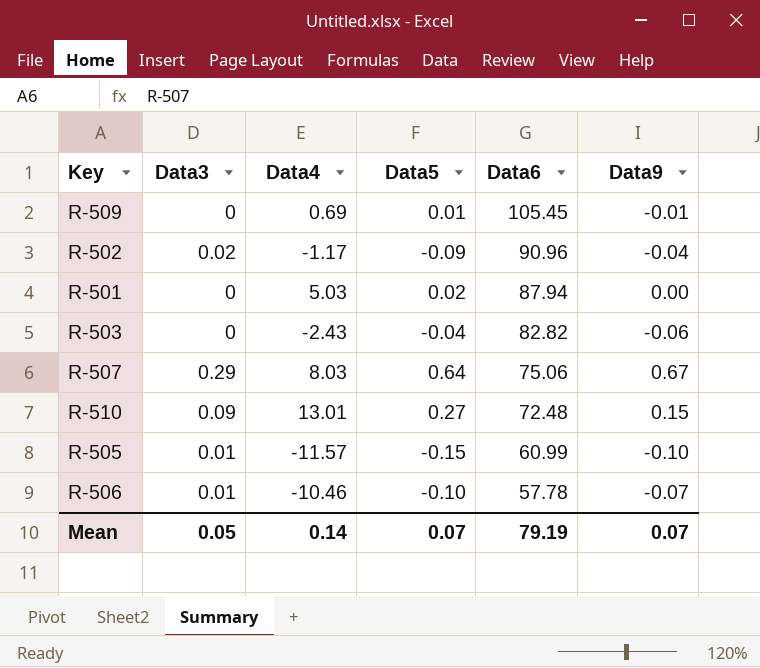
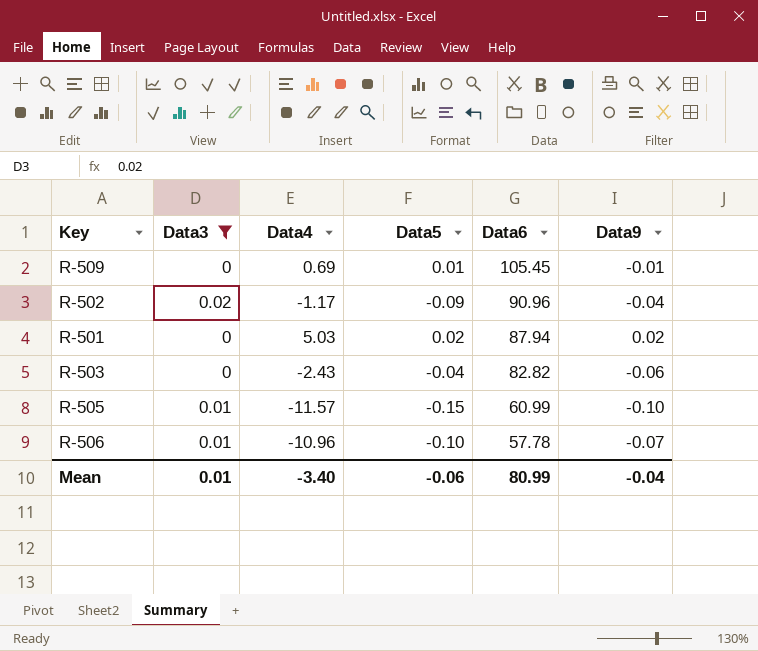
filter: none -> Data3 <= 0.02
R-501 | Data9: 0.00 -> 0.02
R-506 | Data4: -10.46 -> -10.96
Mean | Data3: 0.05 -> 0.01
Mean | Data4: 0.14 -> -3.40
Mean | Data5: 0.07 -> -0.06
Mean | Data6: 79.19 -> 80.99
Mean | Data9: 0.07 -> -0.04

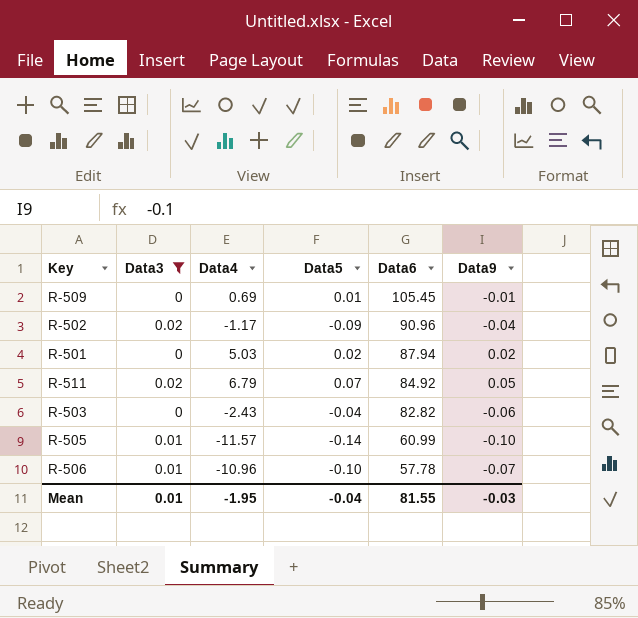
row R-511: none -> 0.02 | 6.79 | 0.07 | 84.92 | 0.05
R-505 | Data5: -0.15 -> -0.14
Mean | Data4: -3.40 -> -1.95
Mean | Data5: -0.06 -> -0.04
Mean | Data6: 80.99 -> 81.55
Mean | Data9: -0.04 -> -0.03

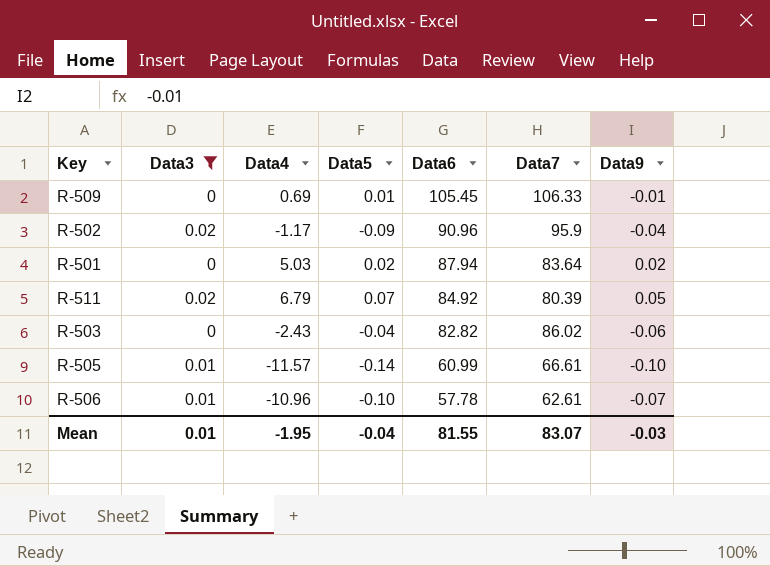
column Data7 | position: none -> 6

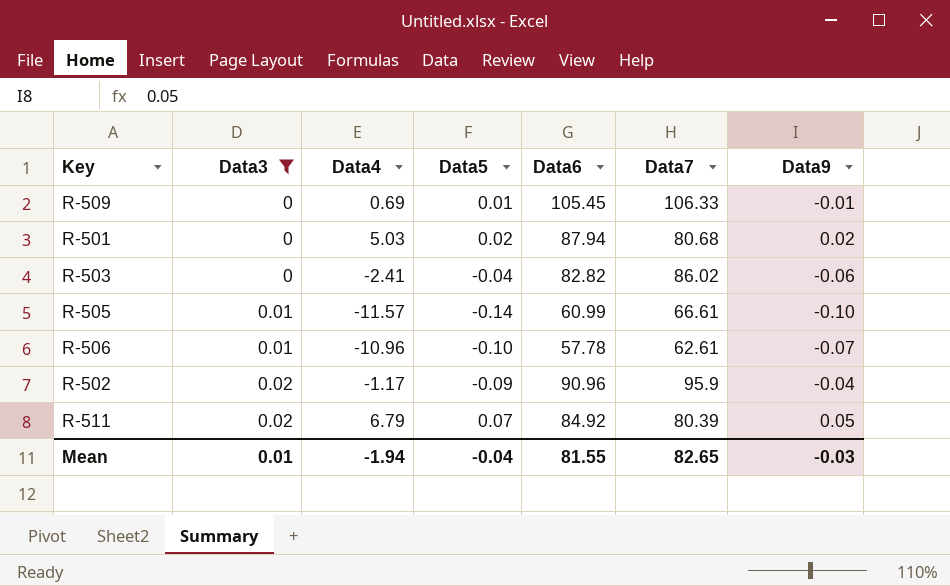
row order: Data6 descending -> Data3 ascending
R-501 | Data7: 83.64 -> 80.68
R-503 | Data4: -2.43 -> -2.41
Mean | Data4: -1.95 -> -1.94
Mean | Data7: 83.07 -> 82.65

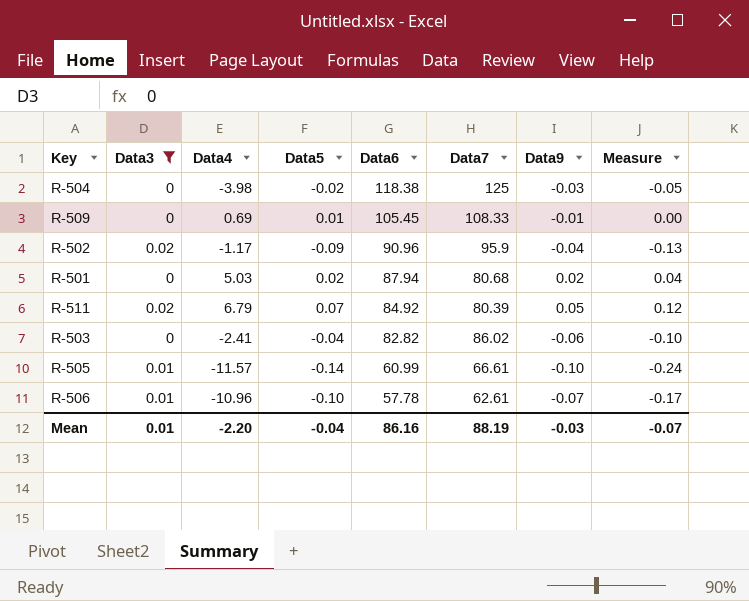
row order: Data3 ascending -> Data6 descending
column Measure | formula: none -> [Data5] + [Data9]
row R-504: none -> 0 | -3.98 | -0.02 | 118.38 | 125 | -0.03 | -0.05
R-509 | Data7: 106.33 -> 108.33
Mean | Data4: -1.94 -> -2.20
Mean | Data6: 81.55 -> 86.16
Mean | Data7: 82.65 -> 88.19

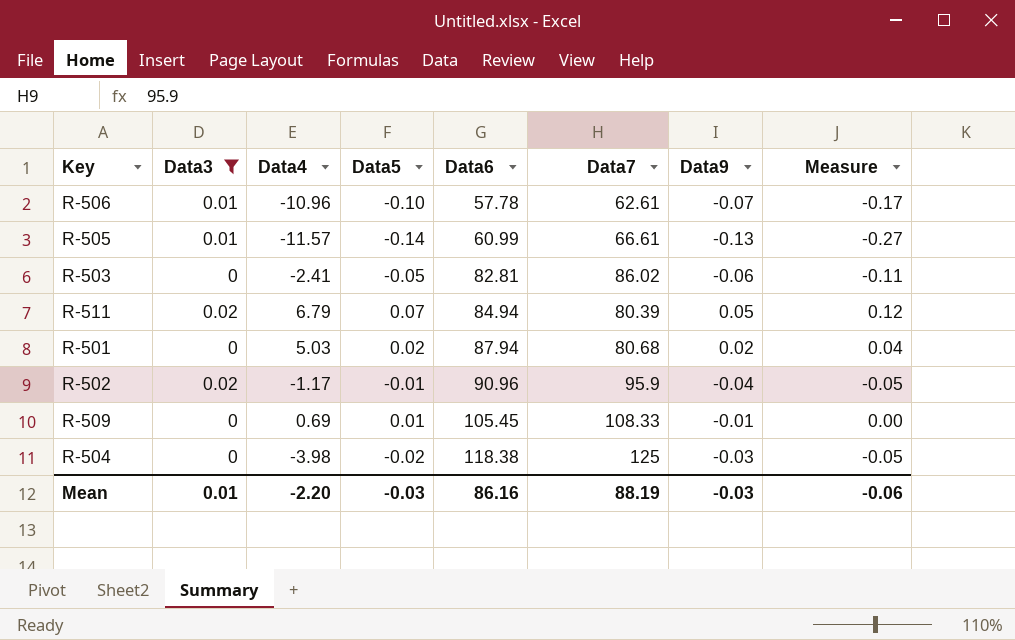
row order: Data6 descending -> Data6 ascending
R-505 | Data9: -0.10 -> -0.13
R-505 | Measure: -0.24 -> -0.27
R-503 | Data5: -0.04 -> -0.05
R-503 | Data6: 82.82 -> 82.81
R-503 | Measure: -0.10 -> -0.11
R-511 | Data6: 84.92 -> 84.94
R-502 | Data5: -0.09 -> -0.01
R-502 | Measure: -0.13 -> -0.05
Mean | Data5: -0.04 -> -0.03
Mean | Measure: -0.07 -> -0.06

